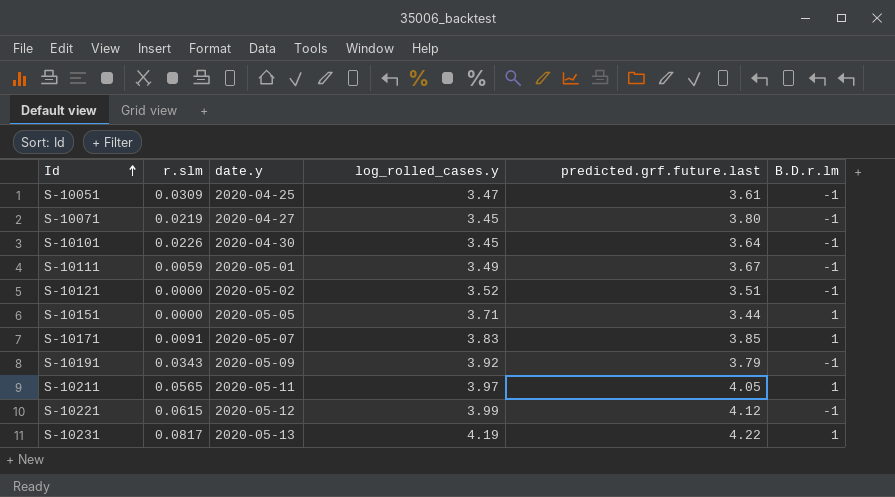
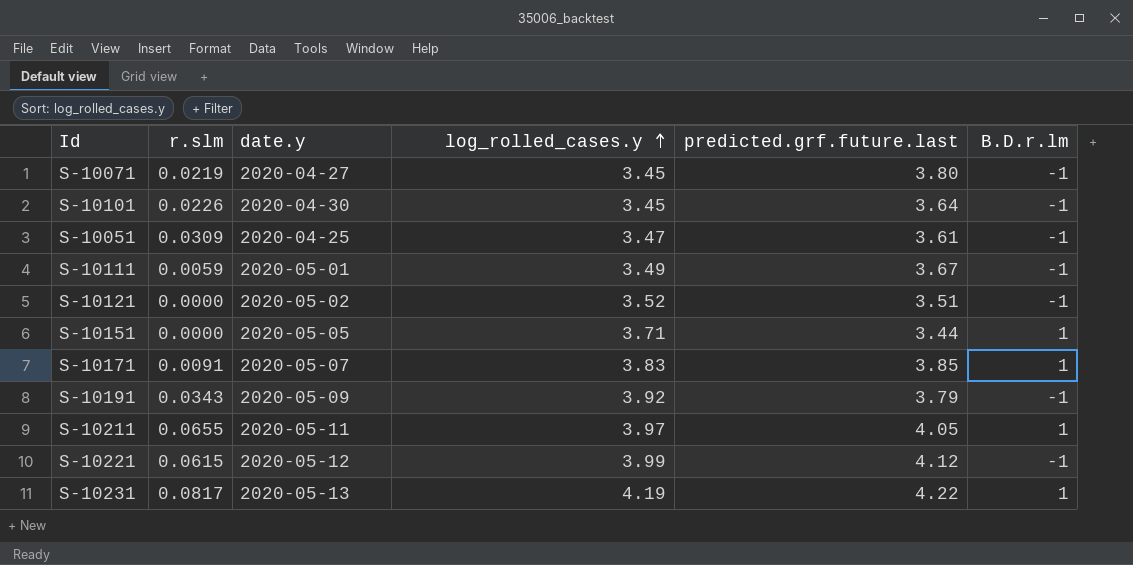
row order: Id ascending -> log_rolled_cases.y ascending
S-10211 | r.slm: 0.0565 -> 0.0655

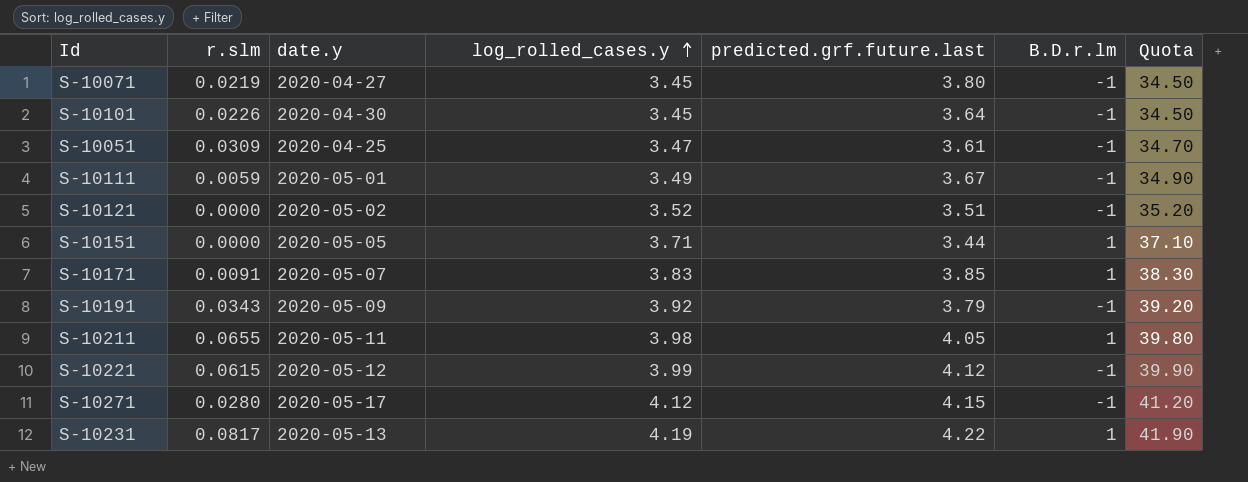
column Quota | formula: none -> [log_rolled_cases.y] * 10
S-10211 | log_rolled_cases.y: 3.97 -> 3.98
row S-10271: none -> 0.0280 | 2020-05-17 | 4.12 | 4.15 | -1 | 41.20

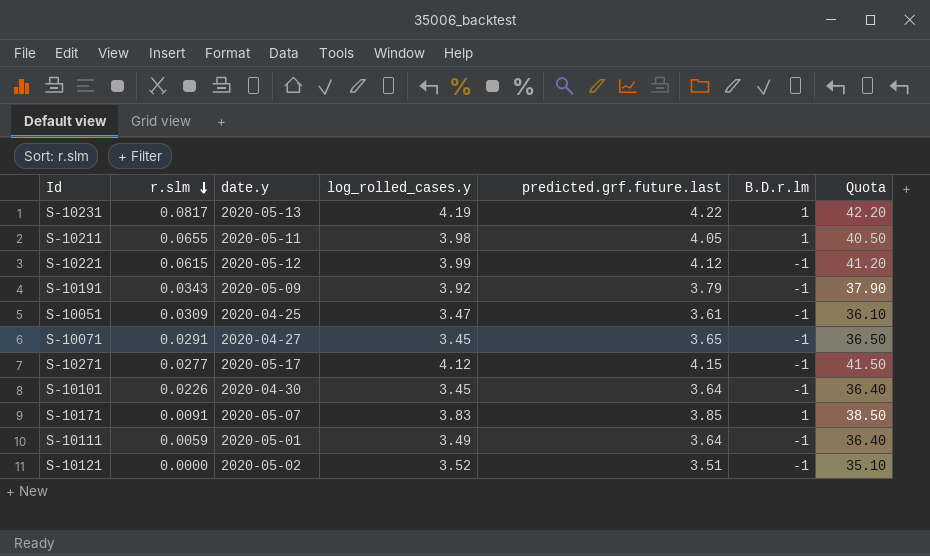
row order: log_rolled_cases.y ascending -> r.slm descending
column Quota | formula: [log_rolled_cases.y] * 10 -> [predicted.grf.future.last] * 10
row S-10151: 0.0000 | 2020-05-05 | 3.71 | 3.44 | 1 | 37.10 -> none
S-10071 | r.slm: 0.0219 -> 0.0291
S-10071 | predicted.grf.future.last: 3.80 -> 3.65
S-10271 | r.slm: 0.0280 -> 0.0277
S-10111 | predicted.grf.future.last: 3.67 -> 3.64

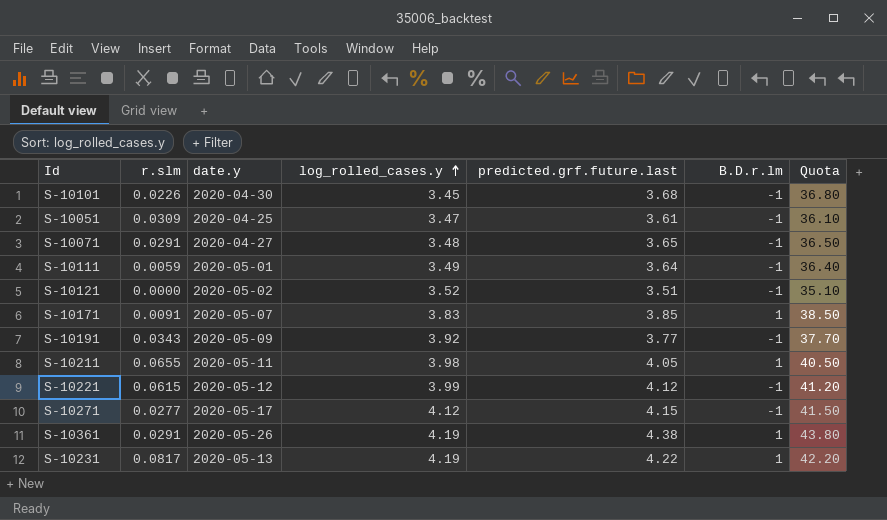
row order: r.slm descending -> log_rolled_cases.y ascending
S-10101 | predicted.grf.future.last: 3.64 -> 3.68
S-10101 | Quota: 36.40 -> 36.80
S-10071 | log_rolled_cases.y: 3.45 -> 3.48
S-10191 | predicted.grf.future.last: 3.79 -> 3.77
S-10191 | Quota: 37.90 -> 37.70
row S-10361: none -> 0.0291 | 2020-05-26 | 4.19 | 4.38 | 1 | 43.80

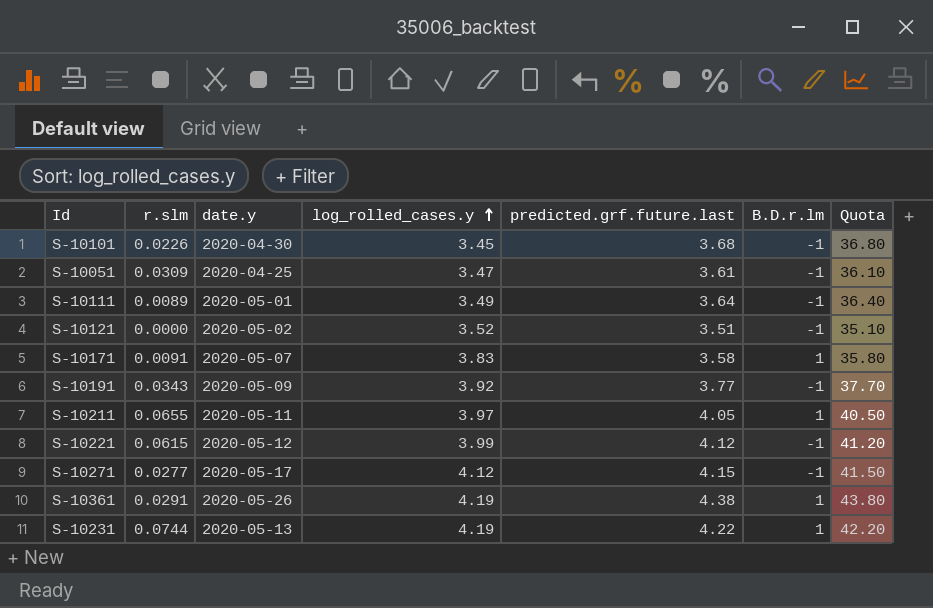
row S-10071: 0.0291 | 2020-04-27 | 3.48 | 3.65 | -1 | 36.50 -> none
S-10111 | r.slm: 0.0059 -> 0.0089
S-10171 | predicted.grf.future.last: 3.85 -> 3.58
S-10171 | Quota: 38.50 -> 35.80
S-10211 | log_rolled_cases.y: 3.98 -> 3.97
S-10231 | r.slm: 0.0817 -> 0.0744

